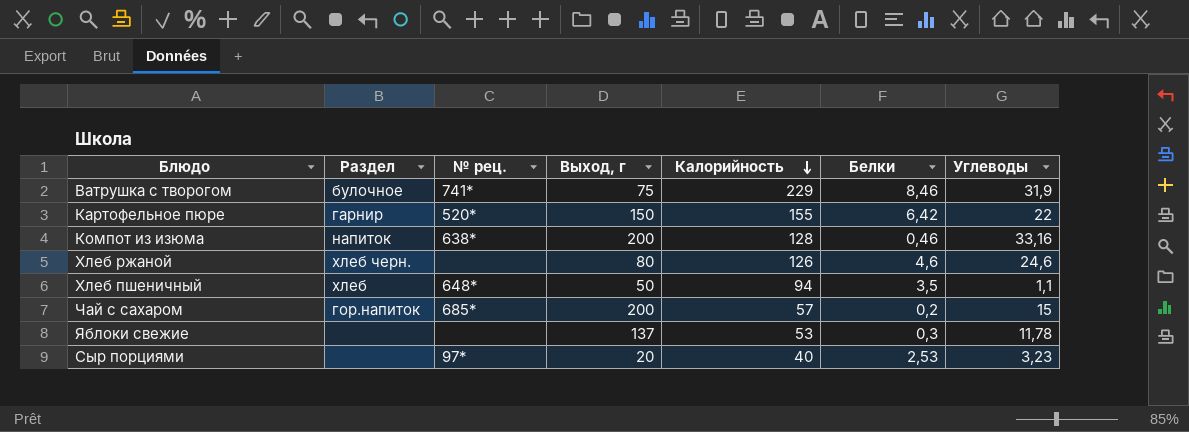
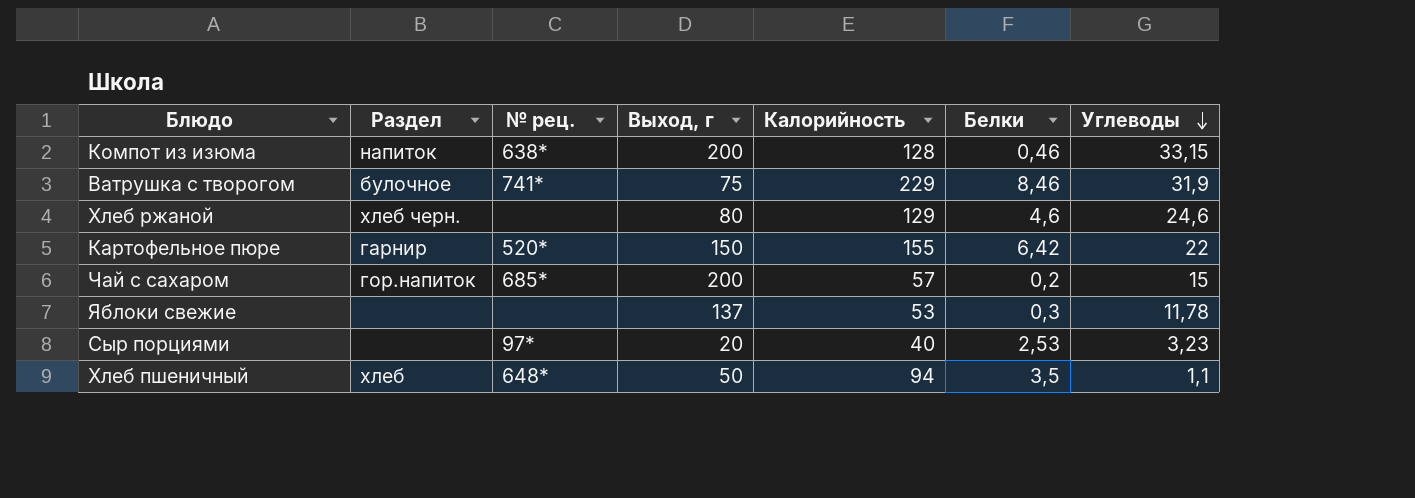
row order: Калорийность descending -> Углеводы descending
Компот из изюма | Углеводы: 33,16 -> 33,15
Хлеб ржаной | Калорийность: 126 -> 129

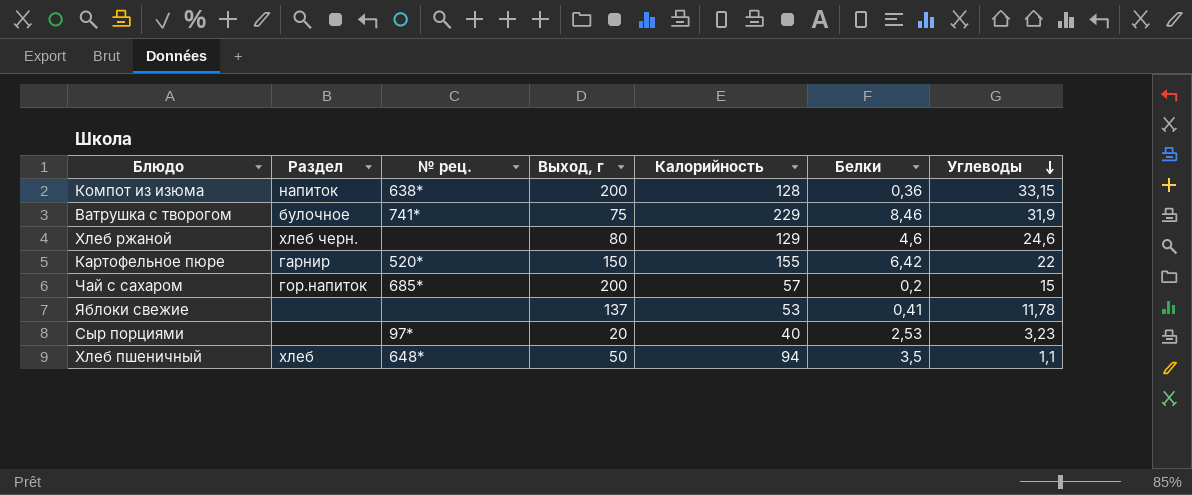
Компот из изюма | Белки: 0,46 -> 0,36
Яблоки свежие | Белки: 0,3 -> 0,41

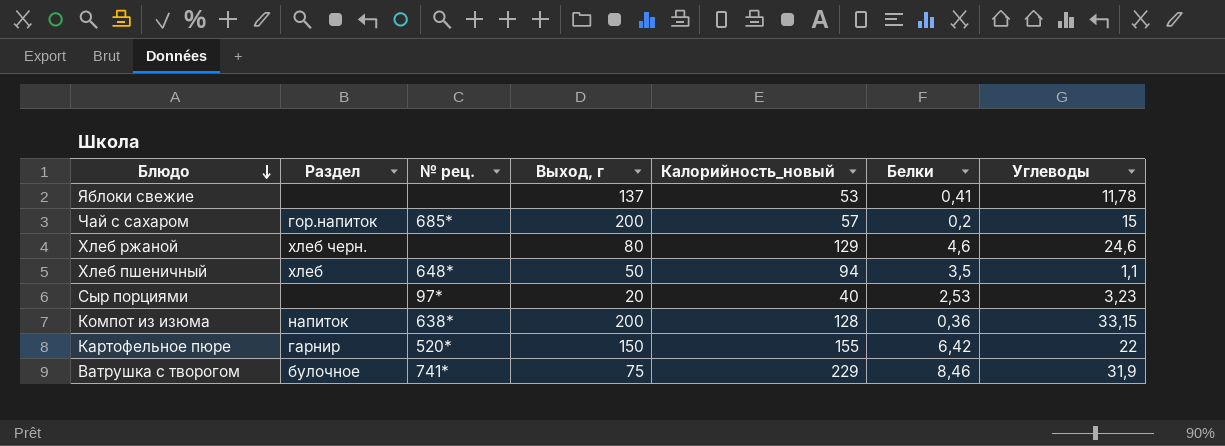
row order: Углеводы descending -> Блюдо descending
column name: Калорийность -> Калорийность_новый

